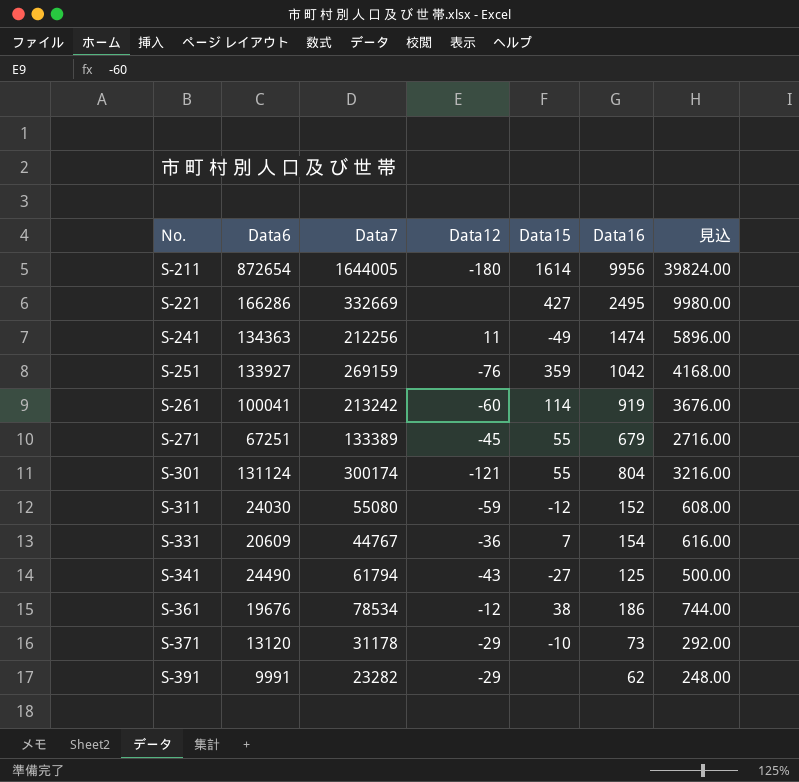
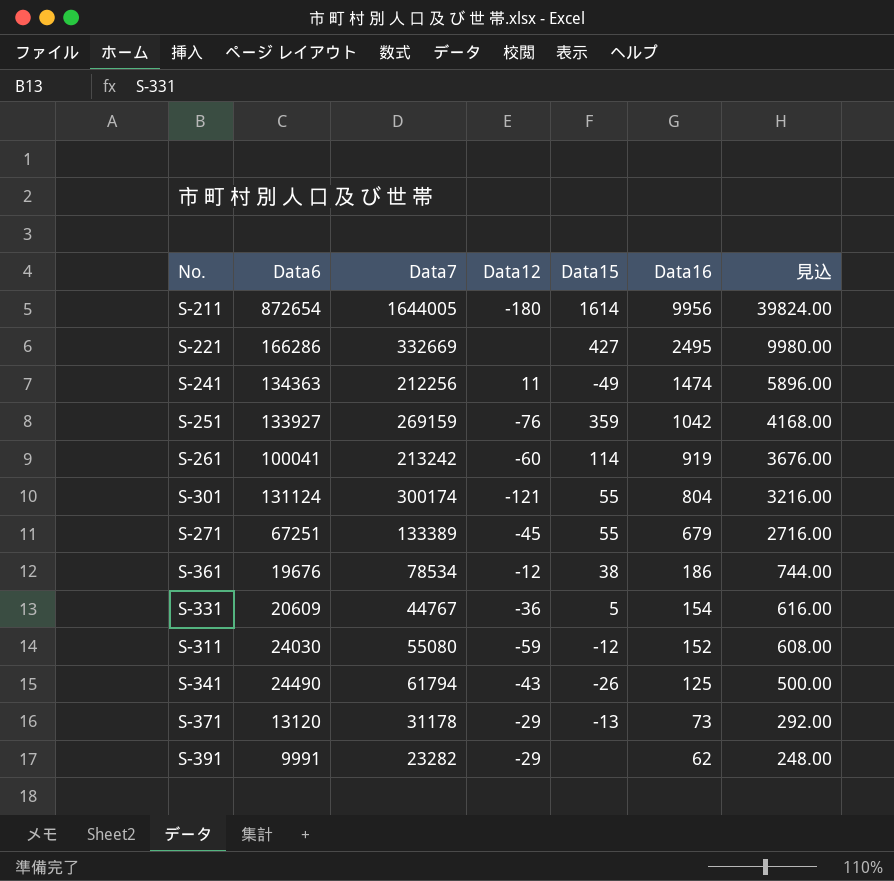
row order: No. ascending -> Data16 descending
S-331 | Data15: 7 -> 5
S-341 | Data15: -27 -> -26
S-371 | Data15: -10 -> -13

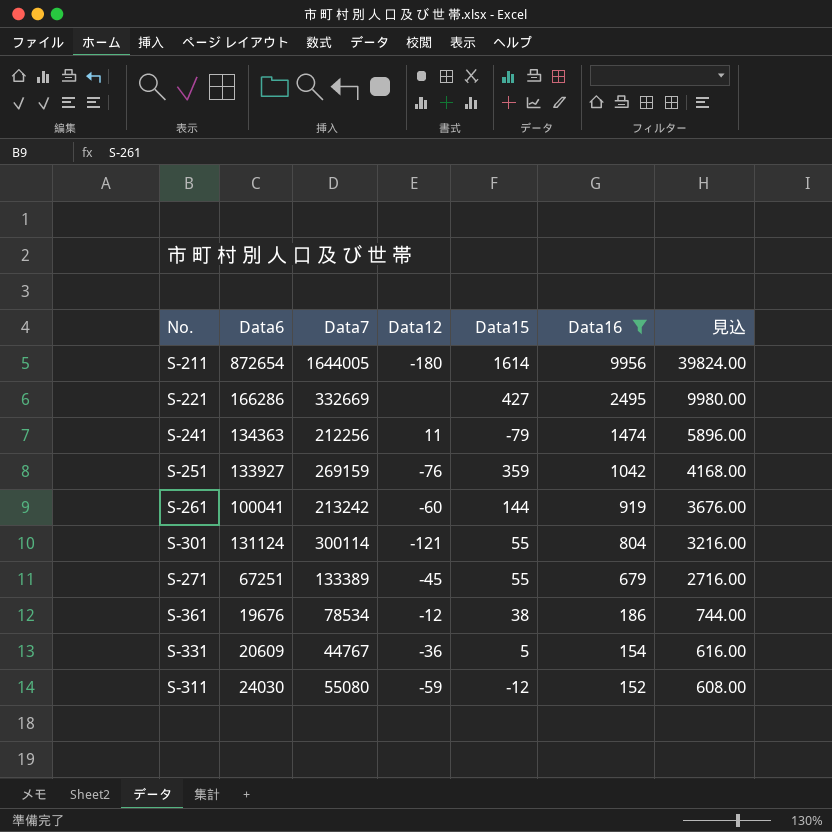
filter: none -> Data16 >= 152
S-241 | Data15: -49 -> -79
S-261 | Data15: 114 -> 144
S-301 | Data7: 300174 -> 300114

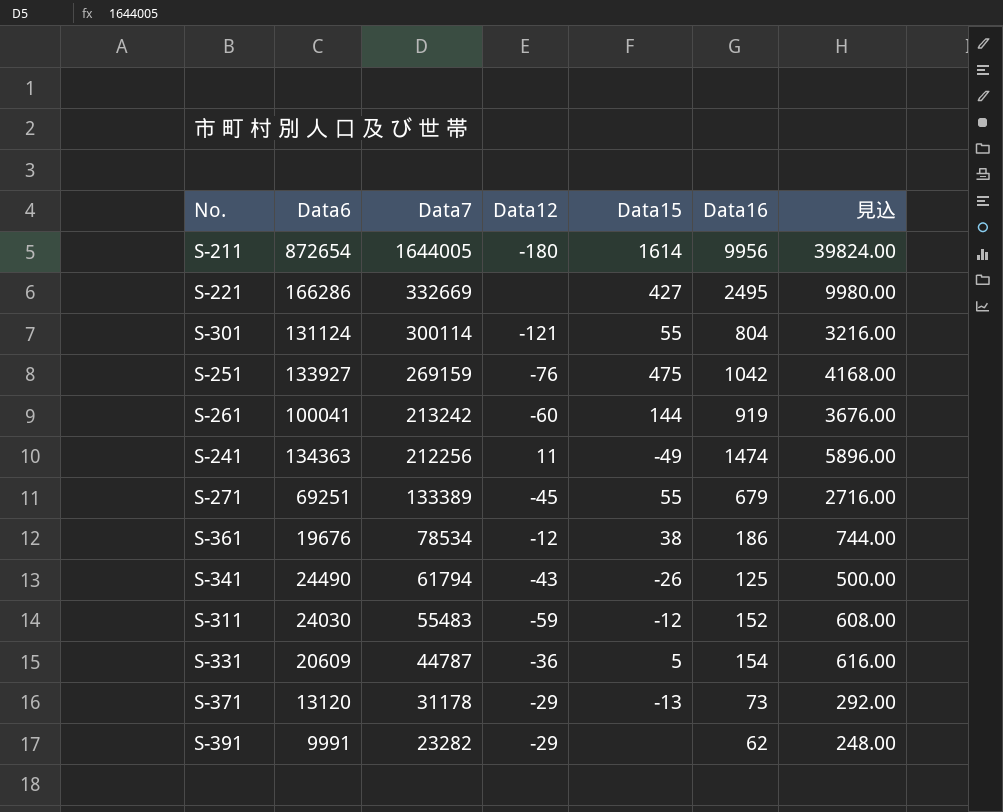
filter: Data16 >= 152 -> none
row order: Data16 descending -> Data7 descending
S-251 | Data15: 359 -> 475
S-241 | Data15: -79 -> -49
S-271 | Data6: 67251 -> 69251
S-311 | Data7: 55080 -> 55483
S-331 | Data7: 44767 -> 44787

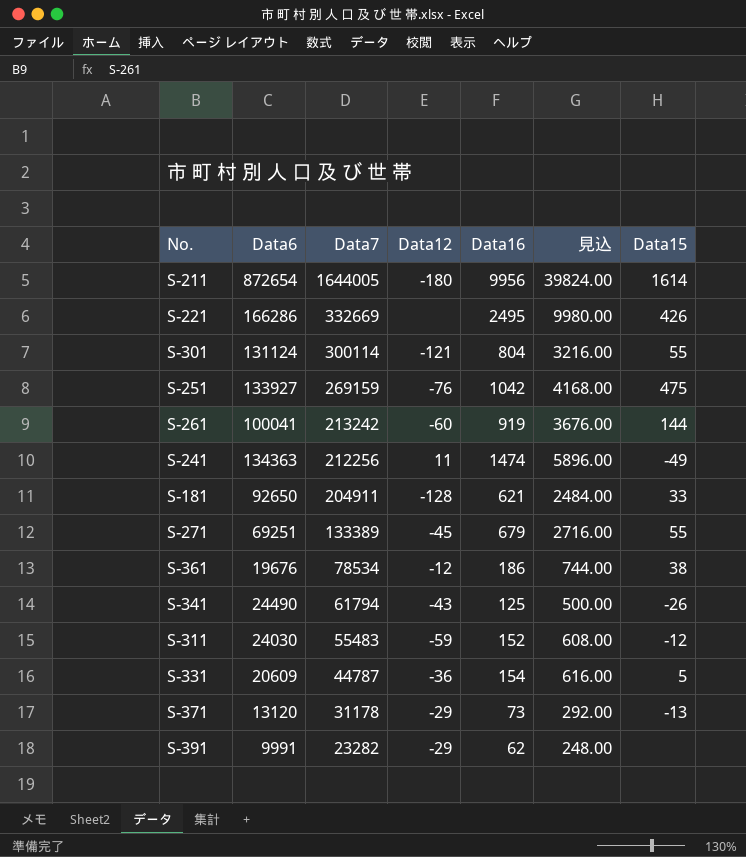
column Data15 | position: 5 -> 7
S-221 | Data15: 427 -> 426
row S-181: none -> 92650 | 204911 | -128 | 621 | 2484.00 | 33

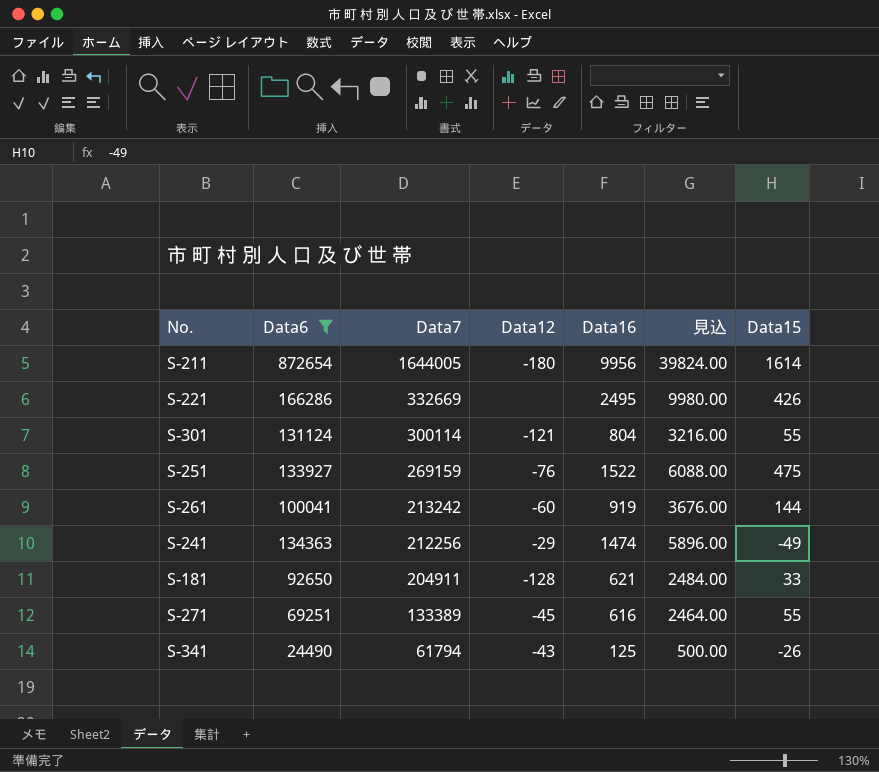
filter: none -> Data6 >= 24490
S-251 | Data16: 1042 -> 1522
S-251 | 見込: 4168.00 -> 6088.00
S-241 | Data12: 11 -> -29
S-271 | Data16: 679 -> 616
S-271 | 見込: 2716.00 -> 2464.00

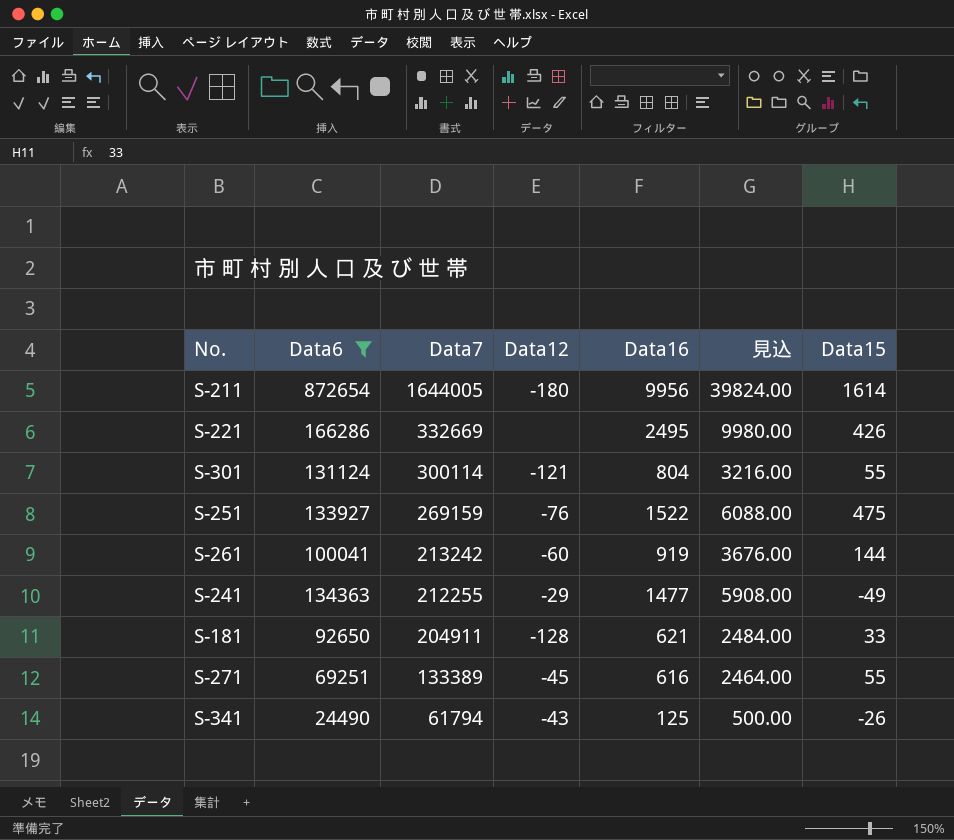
S-241 | Data7: 212256 -> 212255
S-241 | Data16: 1474 -> 1477
S-241 | 見込: 5896.00 -> 5908.00

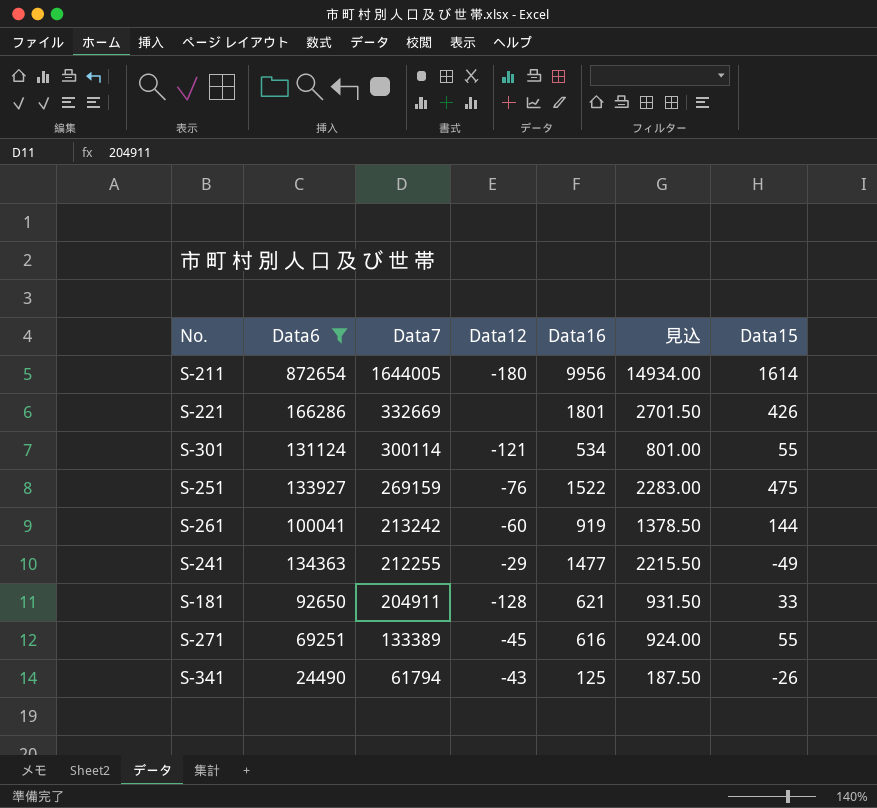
column 見込 | formula: [Data16] * 4 -> [Data16] * 1.5
S-221 | Data16: 2495 -> 1801
S-301 | Data16: 804 -> 534

